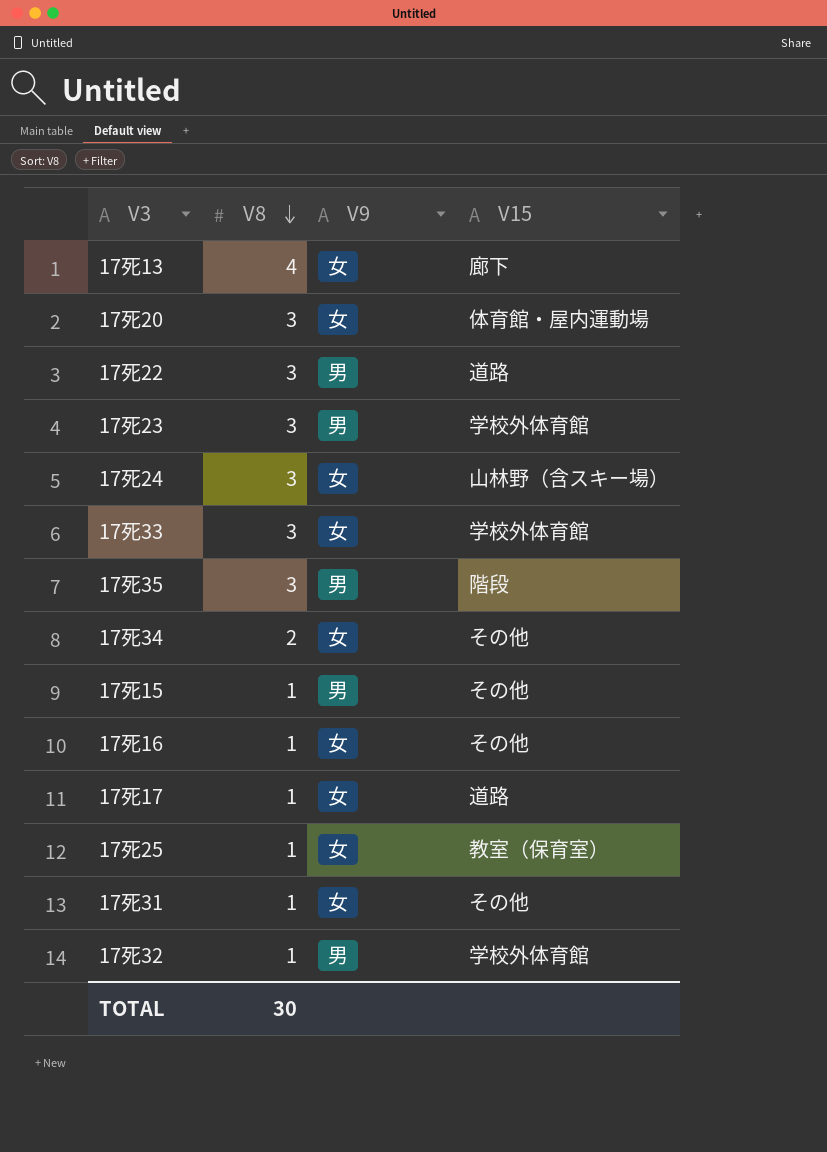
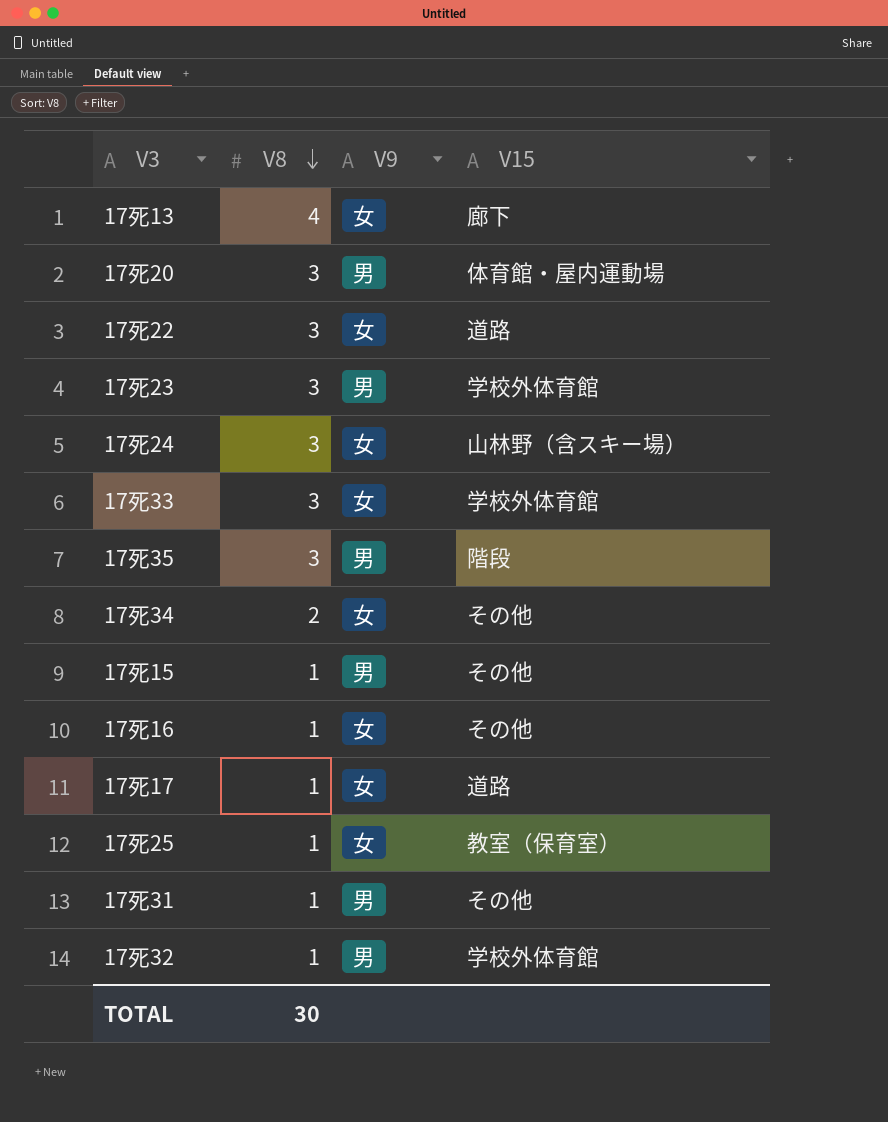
17死20 | V9: 女 -> 男
17死22 | V9: 男 -> 女
17死31 | V9: 女 -> 男

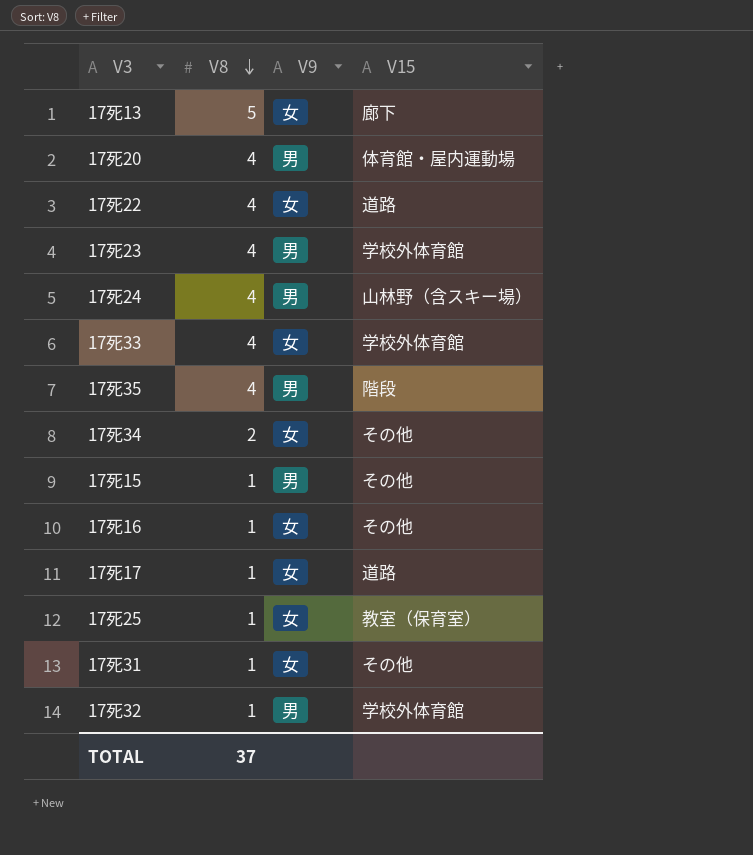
17死13 | V8: 4 -> 5
17死20 | V8: 3 -> 4
17死22 | V8: 3 -> 4
17死23 | V8: 3 -> 4
17死24 | V8: 3 -> 4
17死24 | V9: 女 -> 男
17死33 | V8: 3 -> 4
17死35 | V8: 3 -> 4
17死31 | V9: 男 -> 女
TOTAL | V8: 30 -> 37

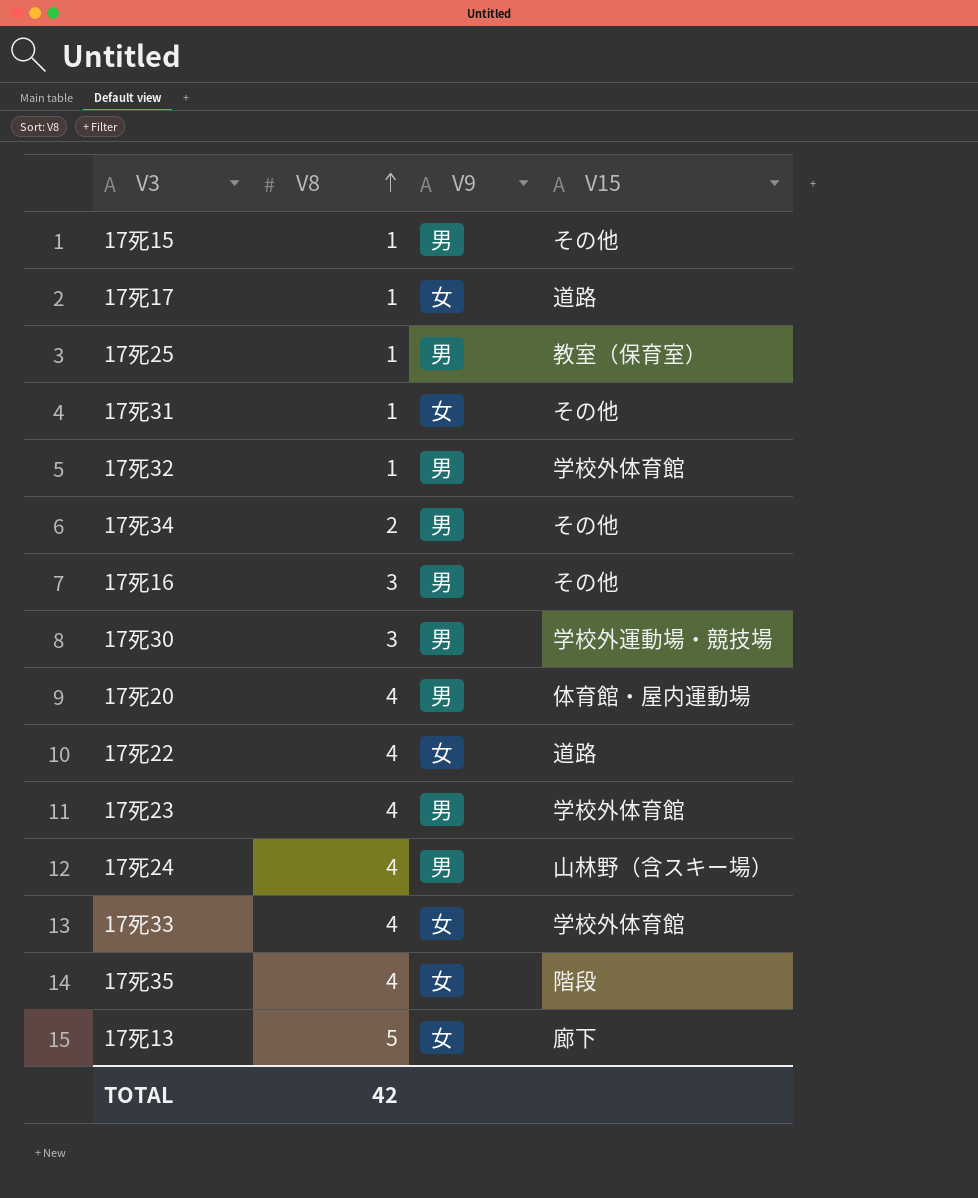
row order: V8 descending -> V8 ascending
17死25 | V9: 女 -> 男
17死34 | V9: 女 -> 男
17死16 | V8: 1 -> 3
17死16 | V9: 女 -> 男
row 17死30: none -> 3 | 男 | 学校外運動場・競技場
17死35 | V9: 男 -> 女
TOTAL | V8: 37 -> 42

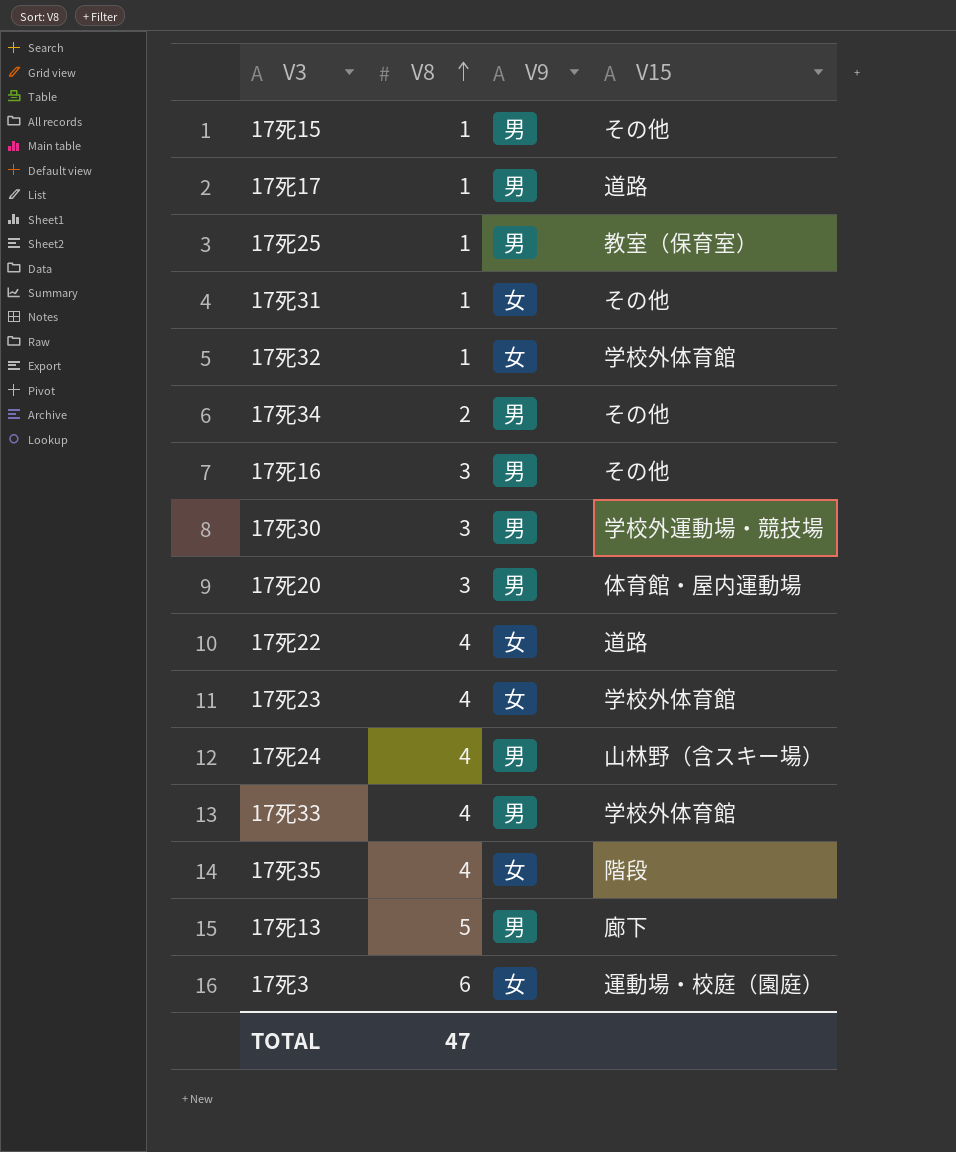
17死17 | V9: 女 -> 男
17死32 | V9: 男 -> 女
17死20 | V8: 4 -> 3
17死23 | V9: 男 -> 女
17死33 | V9: 女 -> 男
17死13 | V9: 女 -> 男
row 17死3: none -> 6 | 女 | 運動場・校庭（園庭）
TOTAL | V8: 42 -> 47

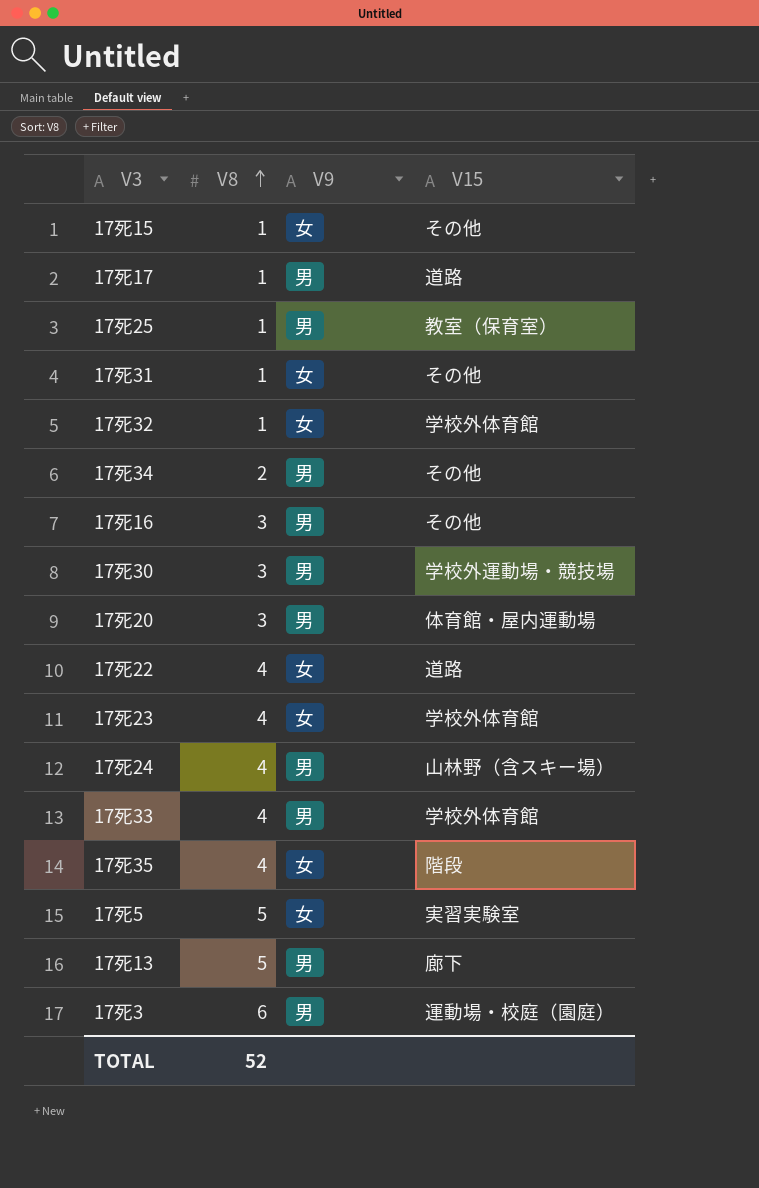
17死15 | V9: 男 -> 女
row 17死5: none -> 5 | 女 | 実習実験室
17死3 | V9: 女 -> 男
TOTAL | V8: 47 -> 52

